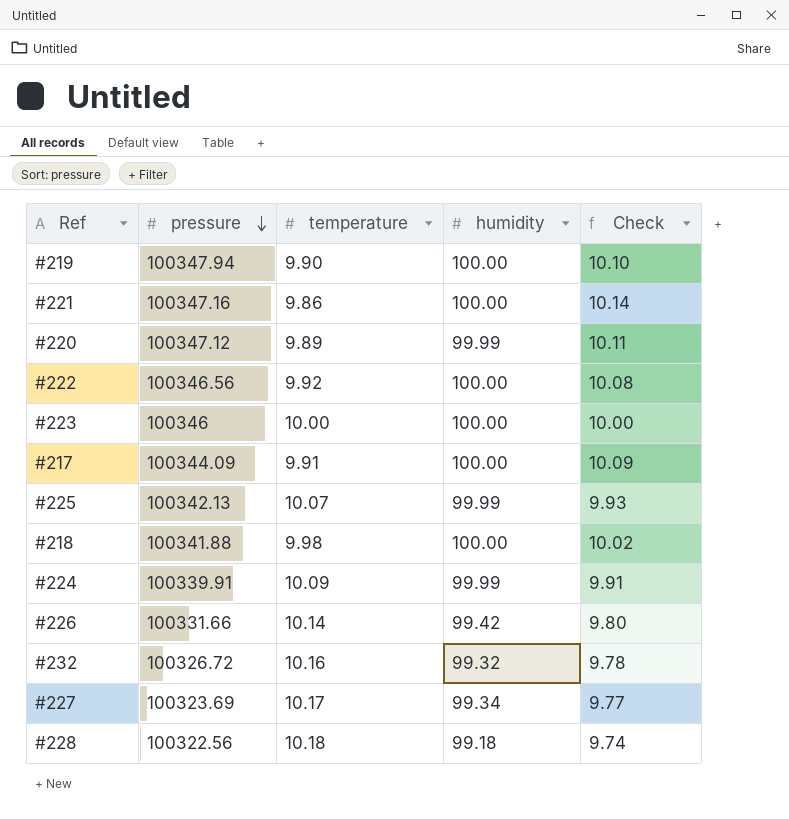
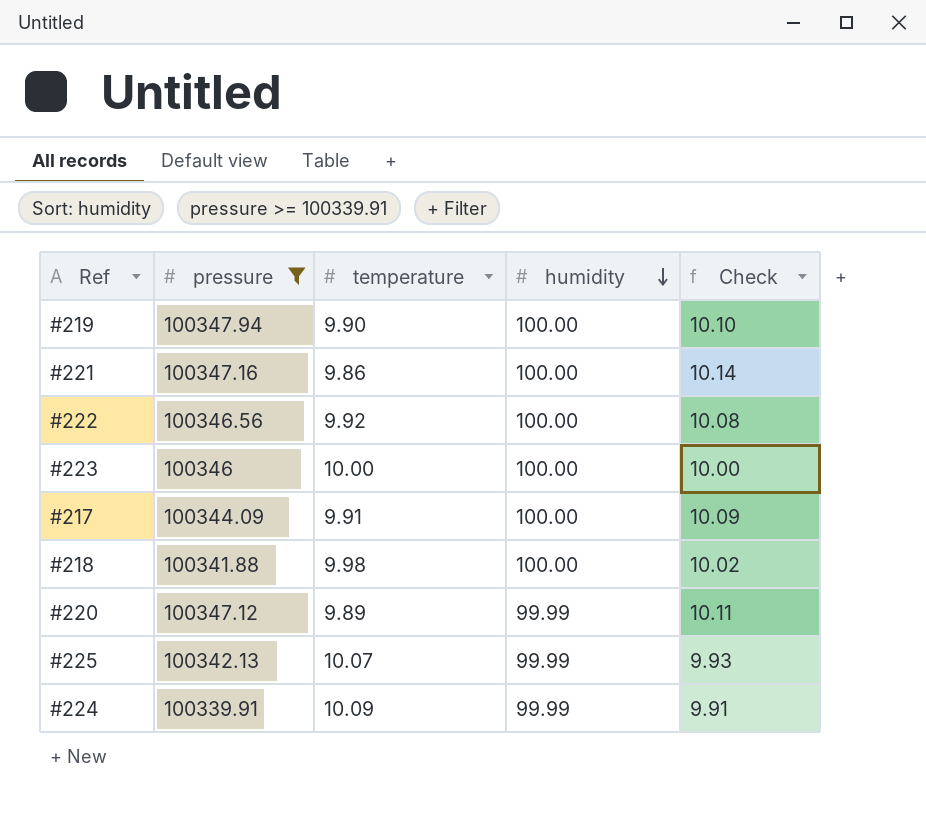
filter: none -> pressure >= 100339.91
row order: pressure descending -> humidity descending

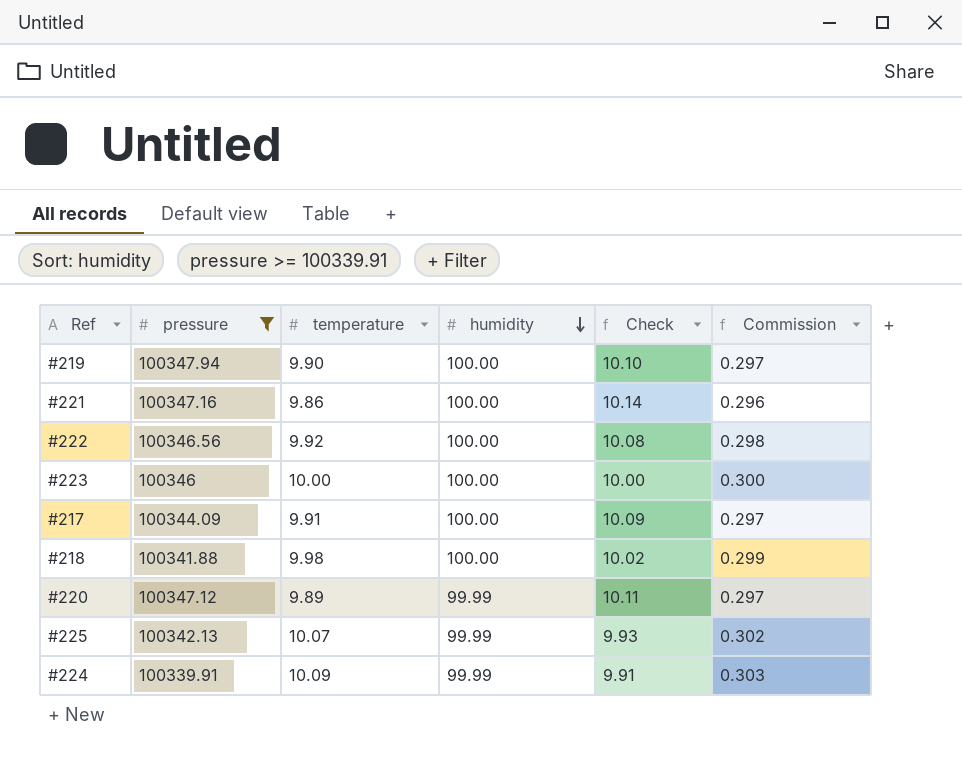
column Commission | formula: none -> [temperature] * 0.03

